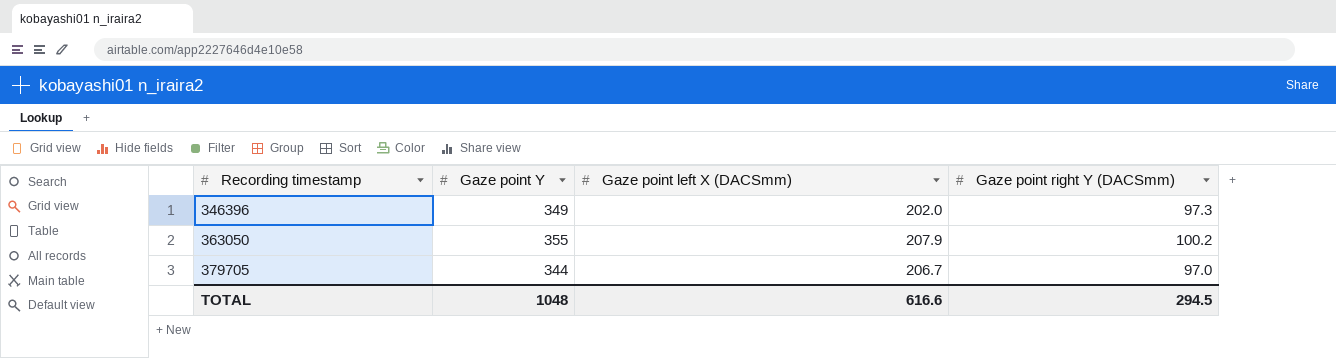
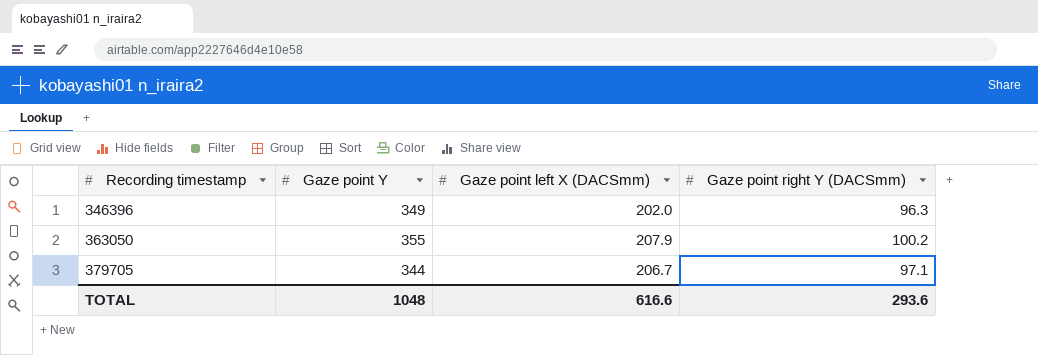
346396 | Gaze point right Y (DACSmm): 97.3 -> 96.3
379705 | Gaze point right Y (DACSmm): 97.0 -> 97.1
TOTAL | Gaze point right Y (DACSmm): 294.5 -> 293.6

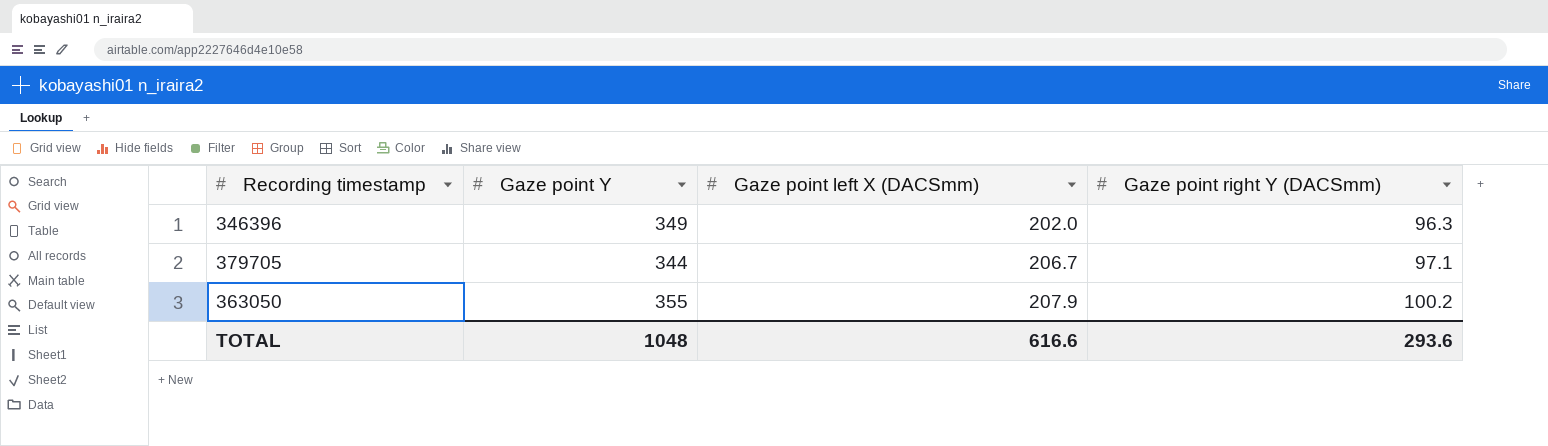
row order: Recording timestamp ascending -> Gaze point left X (DACSmm) ascending

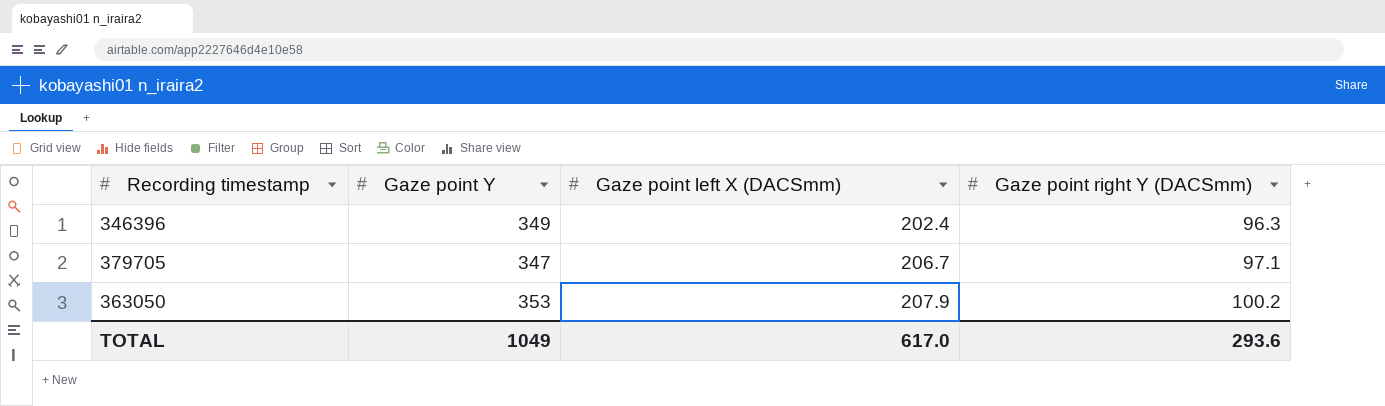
346396 | Gaze point left X (DACSmm): 202.0 -> 202.4
379705 | Gaze point Y: 344 -> 347
363050 | Gaze point Y: 355 -> 353
TOTAL | Gaze point Y: 1048 -> 1049
TOTAL | Gaze point left X (DACSmm): 616.6 -> 617.0

